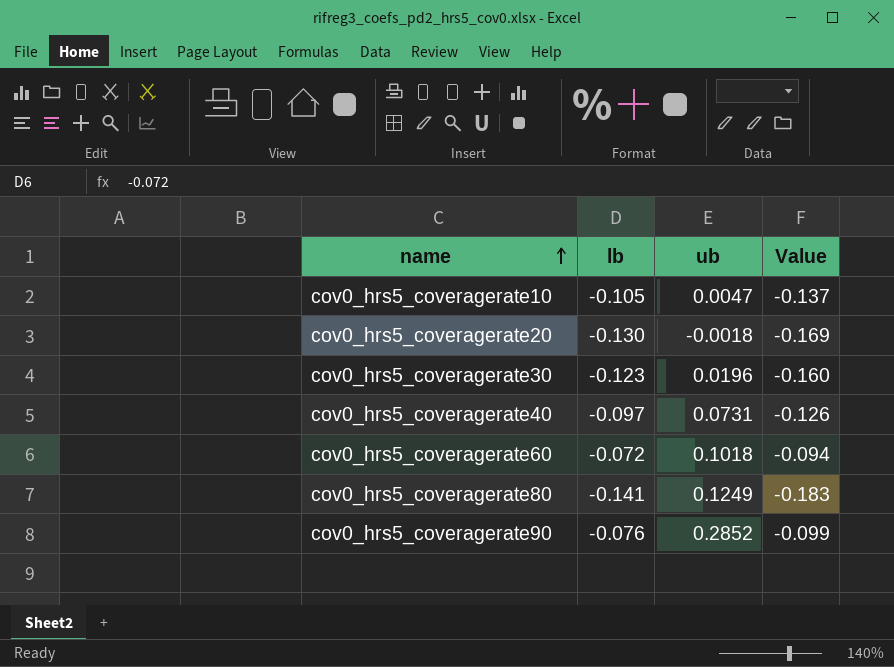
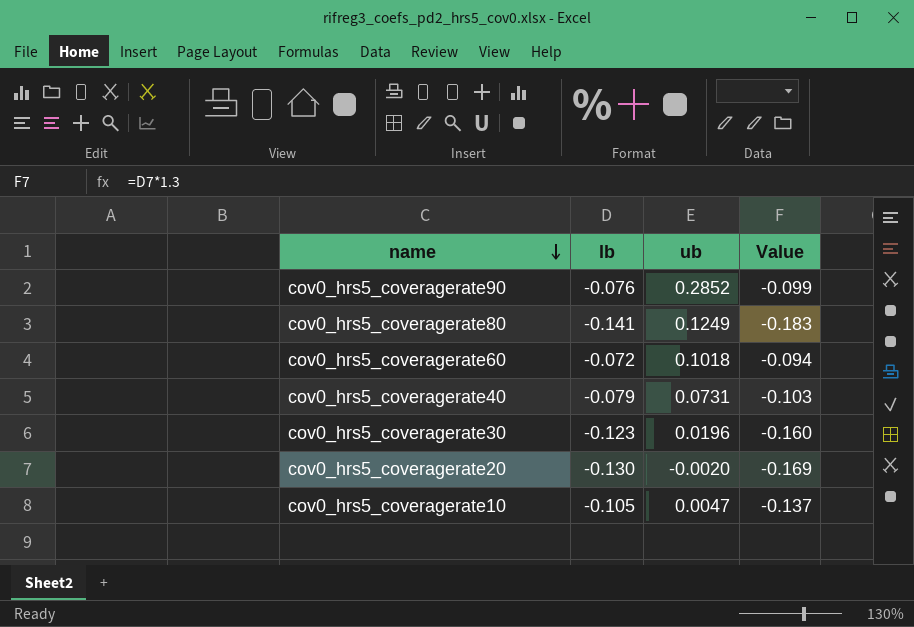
row order: name ascending -> name descending
cov0_hrs5_coveragerate40 | lb: -0.097 -> -0.079
cov0_hrs5_coveragerate40 | Value: -0.126 -> -0.103
cov0_hrs5_coveragerate20 | ub: -0.0018 -> -0.0020

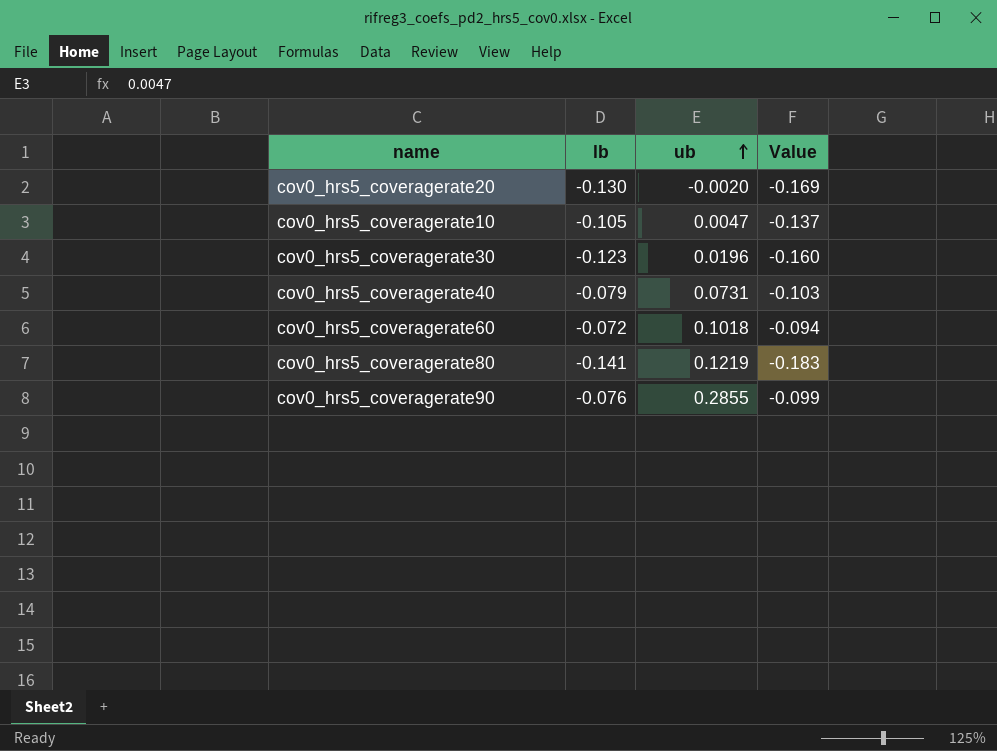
row order: name descending -> ub ascending
cov0_hrs5_coveragerate80 | ub: 0.1249 -> 0.1219
cov0_hrs5_coveragerate90 | ub: 0.2852 -> 0.2855

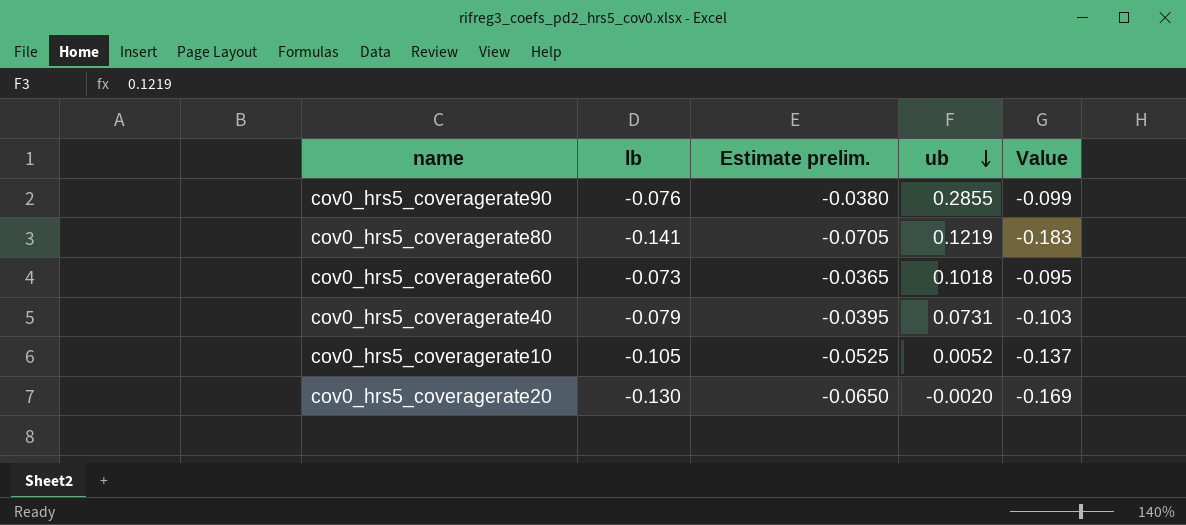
row order: ub ascending -> ub descending
column Estimate prelim. | formula: none -> [lb] * 0.5
row cov0_hrs5_coveragerate30: -0.123 | 0.0196 | -0.160 -> none
cov0_hrs5_coveragerate60 | lb: -0.072 -> -0.073
cov0_hrs5_coveragerate60 | Value: -0.094 -> -0.095
cov0_hrs5_coveragerate10 | ub: 0.0047 -> 0.0052

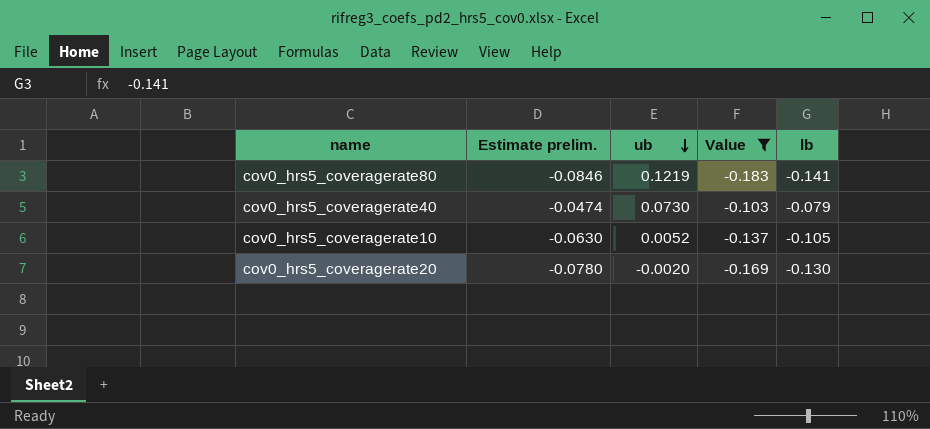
filter: none -> Value <= -0.103
column Estimate prelim. | formula: [lb] * 0.5 -> [lb] * 0.6
column lb | position: 2 -> 5
cov0_hrs5_coveragerate40 | ub: 0.0731 -> 0.0730

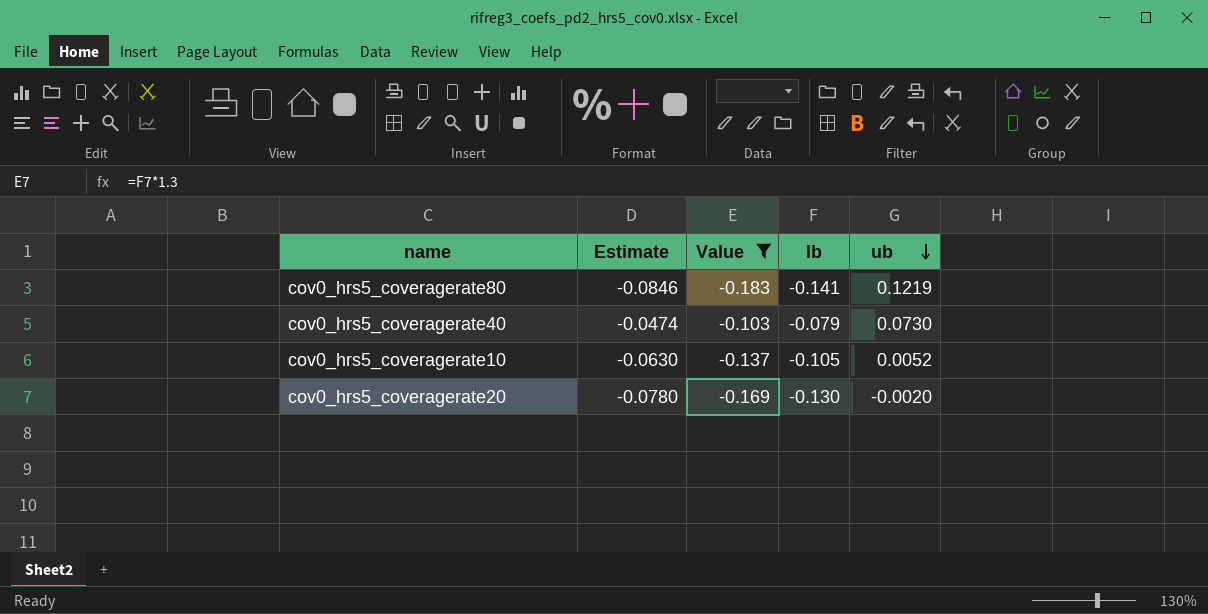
column name: Estimate prelim. -> Estimate
column ub | position: 3 -> 5

